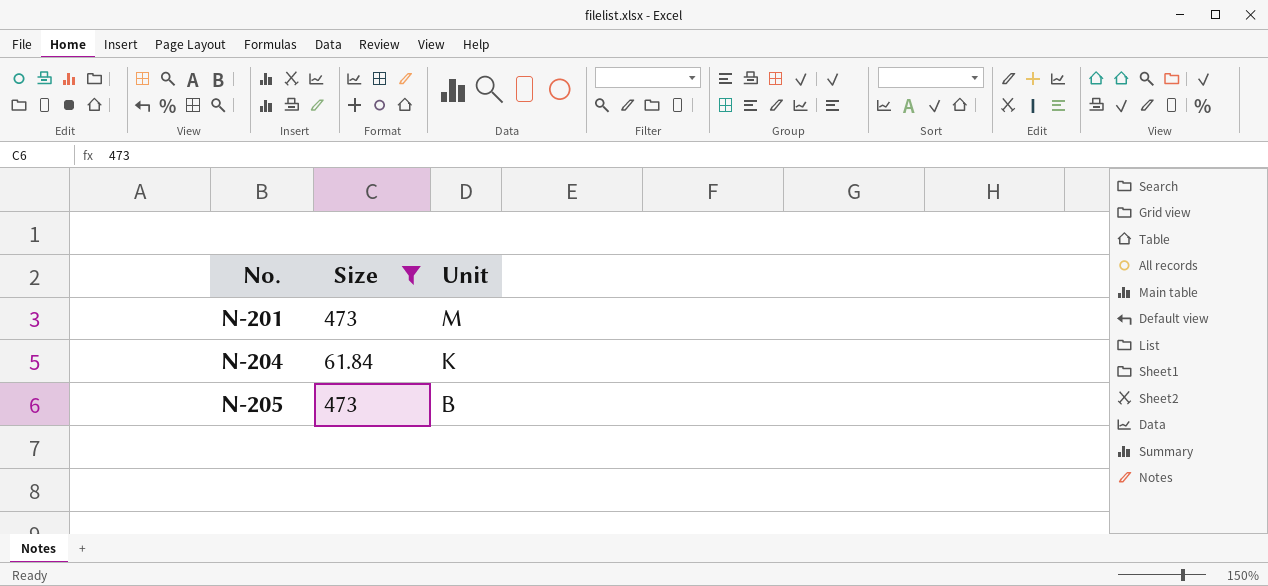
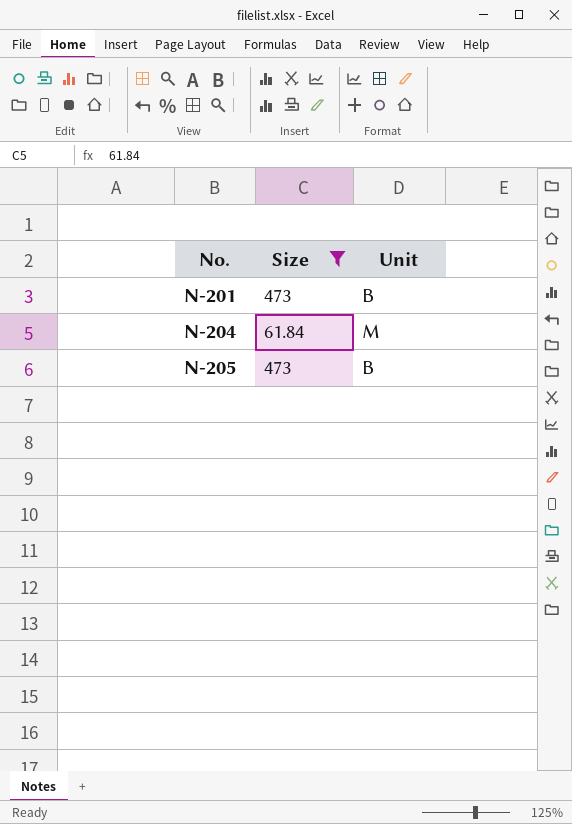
N-201 | Unit: M -> B
N-204 | Unit: K -> M

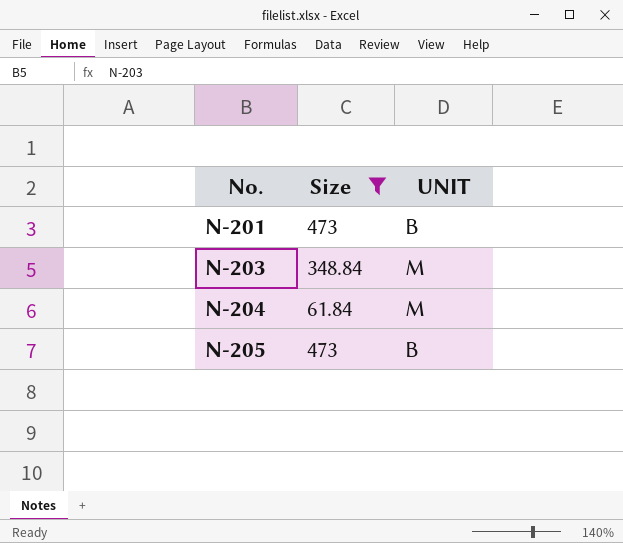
column name: Unit -> UNIT
row N-203: none -> 348.84 | M

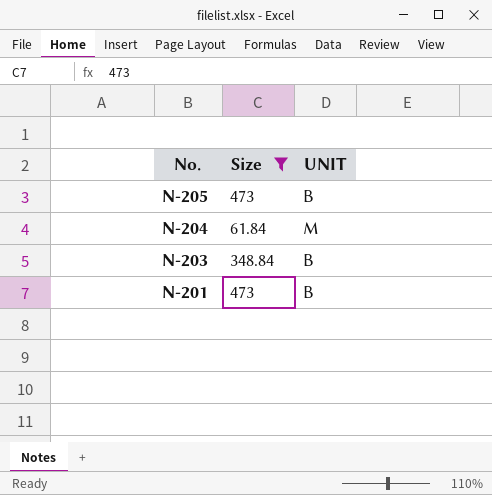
row order: No. ascending -> No. descending
N-203 | UNIT: M -> B

